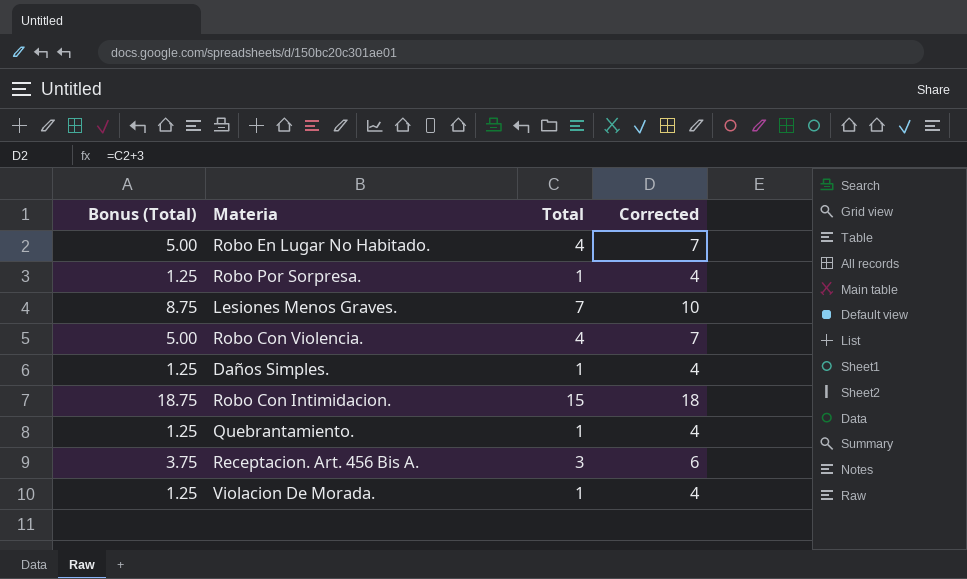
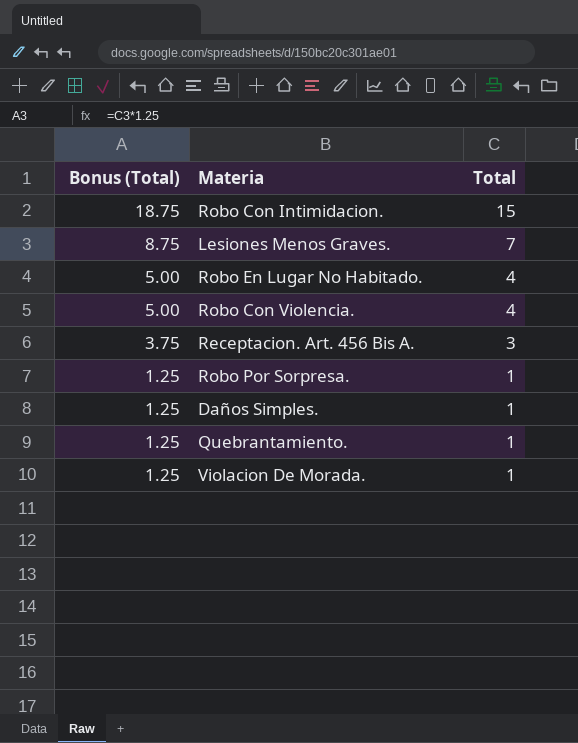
row order: none -> Bonus (Total) descending
column Corrected | formula: [Total] + 3 -> none

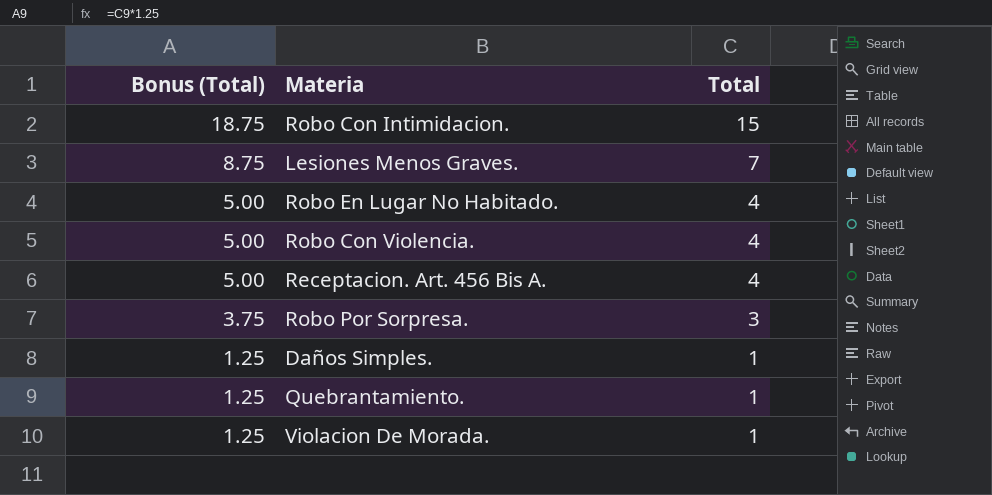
Receptacion. Art. 456 Bis A. | Bonus (Total): 3.75 -> 5.00
Receptacion. Art. 456 Bis A. | Total: 3 -> 4
Robo Por Sorpresa. | Bonus (Total): 1.25 -> 3.75
Robo Por Sorpresa. | Total: 1 -> 3

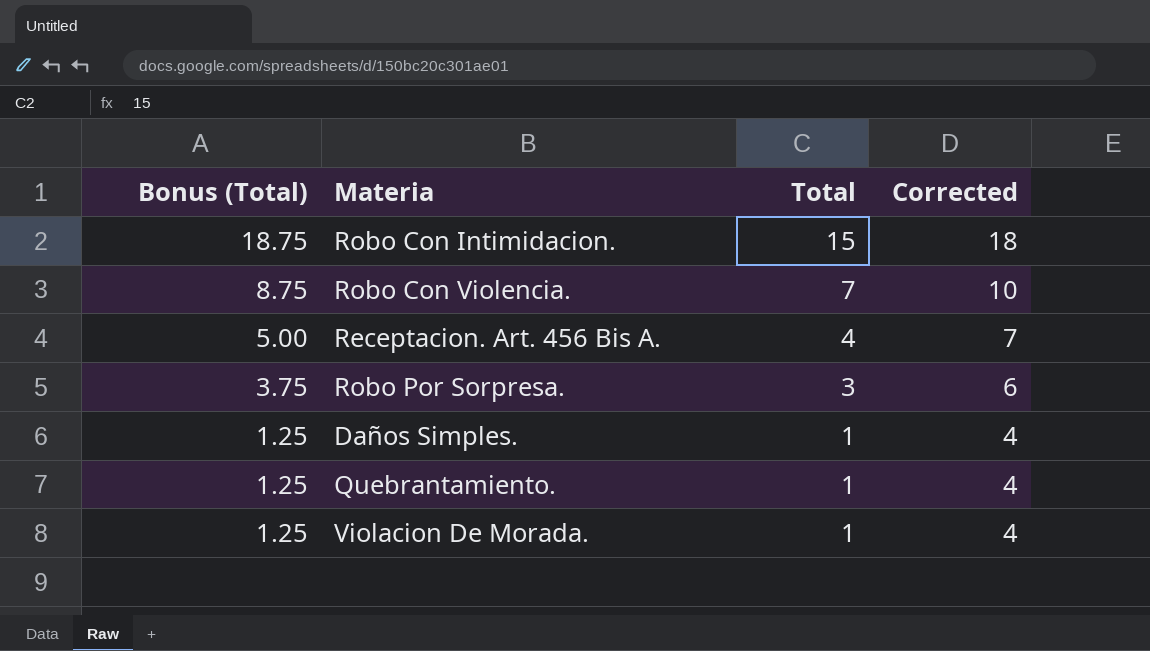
column Corrected | formula: none -> [Total] + 3
row Lesiones Menos Graves.: 8.75 | 7 -> none
row Robo En Lugar No Habitado.: 5.00 | 4 -> none
Robo Con Violencia. | Bonus (Total): 5.00 -> 8.75
Robo Con Violencia. | Total: 4 -> 7

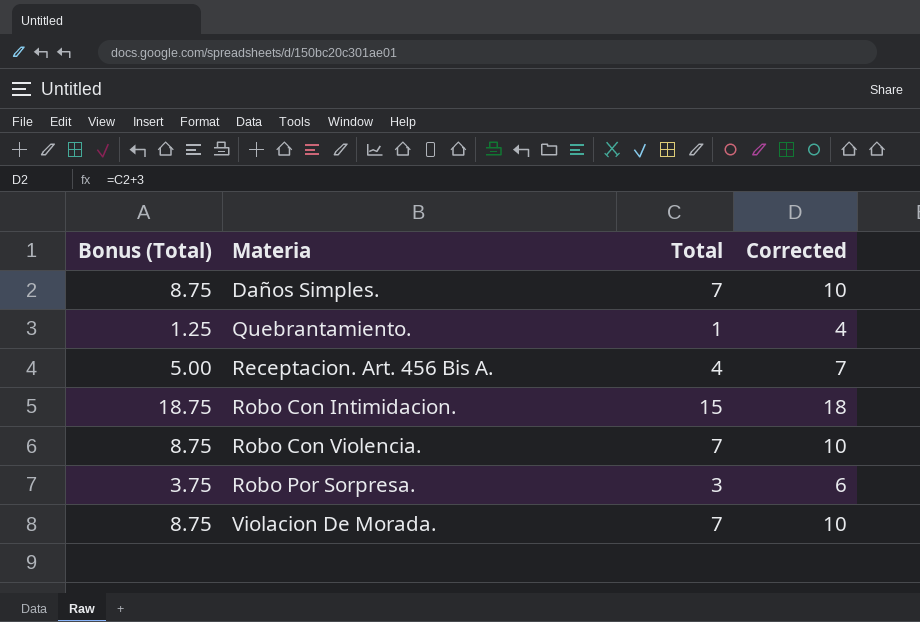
row order: Bonus (Total) descending -> Materia ascending
Daños Simples. | Bonus (Total): 1.25 -> 8.75
Daños Simples. | Total: 1 -> 7
Daños Simples. | Corrected: 4 -> 10
Violacion De Morada. | Bonus (Total): 1.25 -> 8.75
Violacion De Morada. | Total: 1 -> 7
Violacion De Morada. | Corrected: 4 -> 10

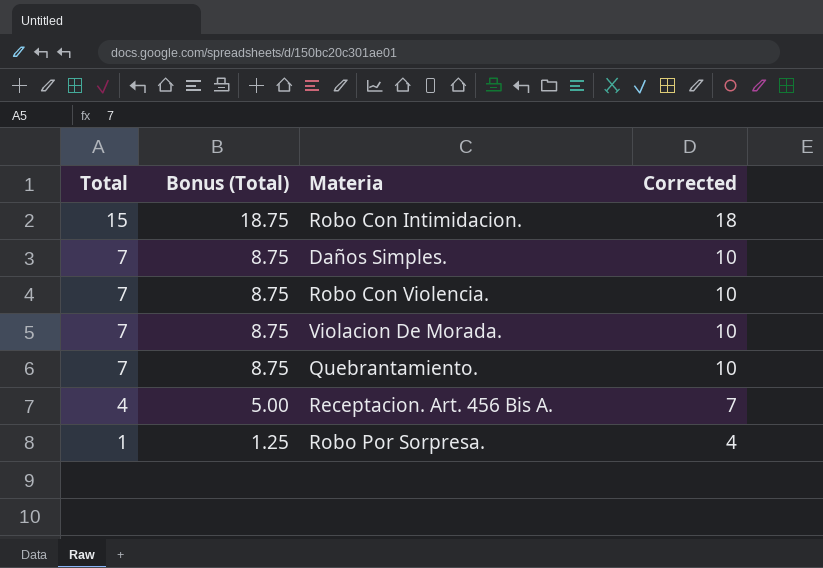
row order: Materia ascending -> Total descending
column Total | position: 3 -> 1
Quebrantamiento. | Total: 1 -> 7
Quebrantamiento. | Bonus (Total): 1.25 -> 8.75
Quebrantamiento. | Corrected: 4 -> 10
Robo Por Sorpresa. | Total: 3 -> 1
Robo Por Sorpresa. | Bonus (Total): 3.75 -> 1.25
Robo Por Sorpresa. | Corrected: 6 -> 4

